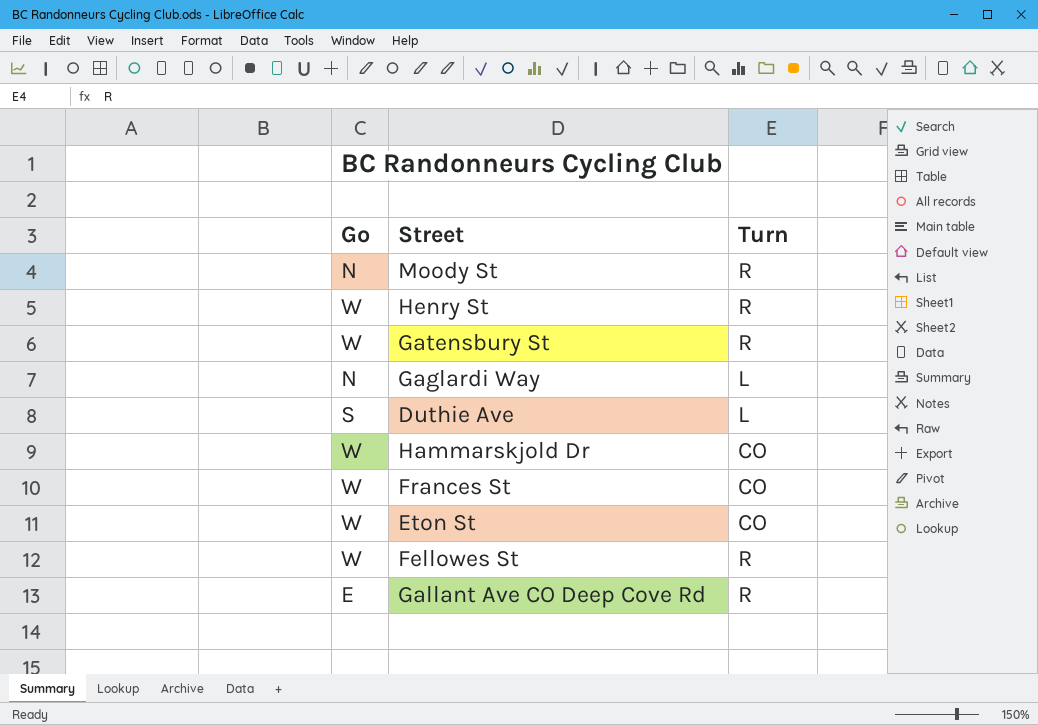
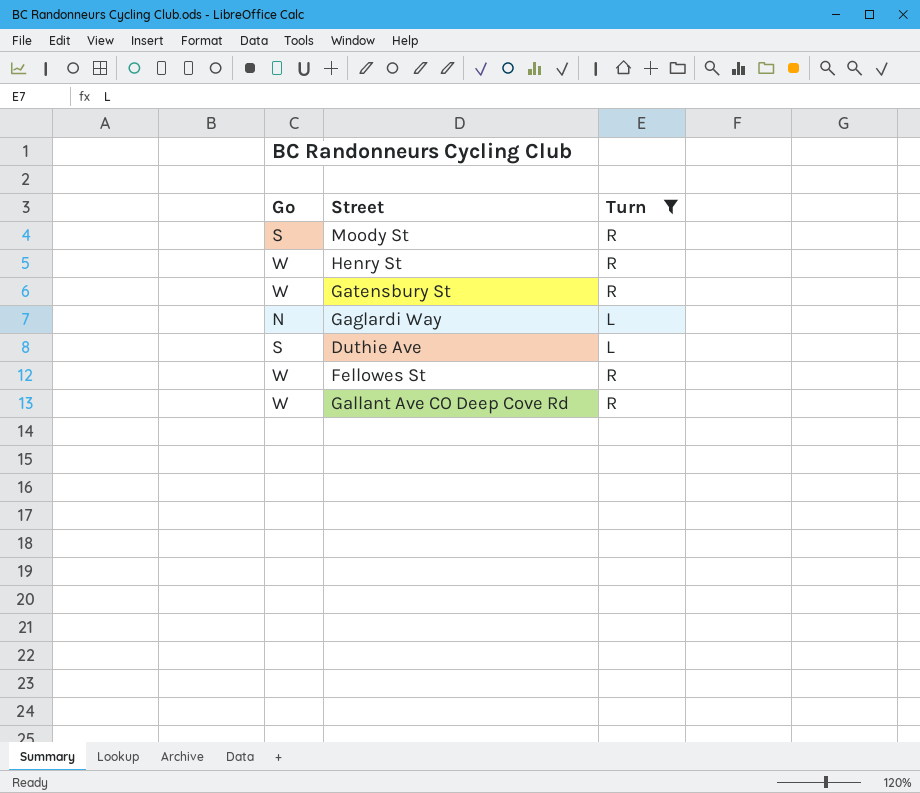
filter: none -> Turn != CO
Moody St | Go: N -> S
Gallant Ave CO Deep Cove Rd | Go: E -> W

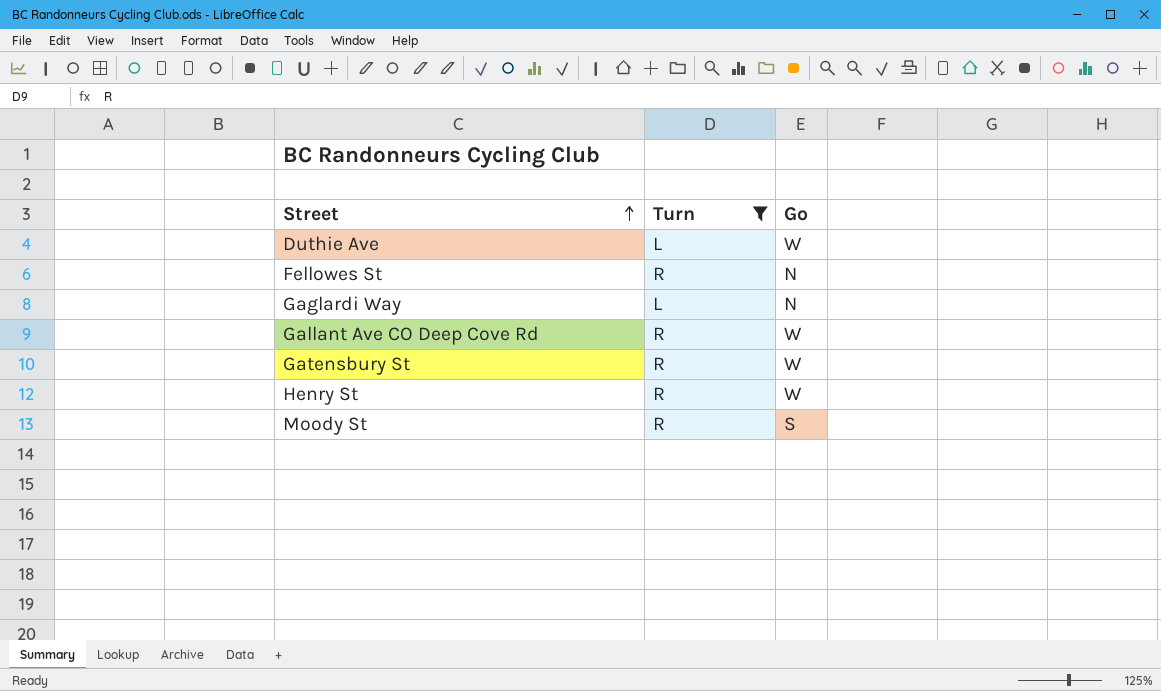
row order: none -> Street ascending
column Go | position: 1 -> 3
Duthie Ave | Go: S -> W
Fellowes St | Go: W -> N

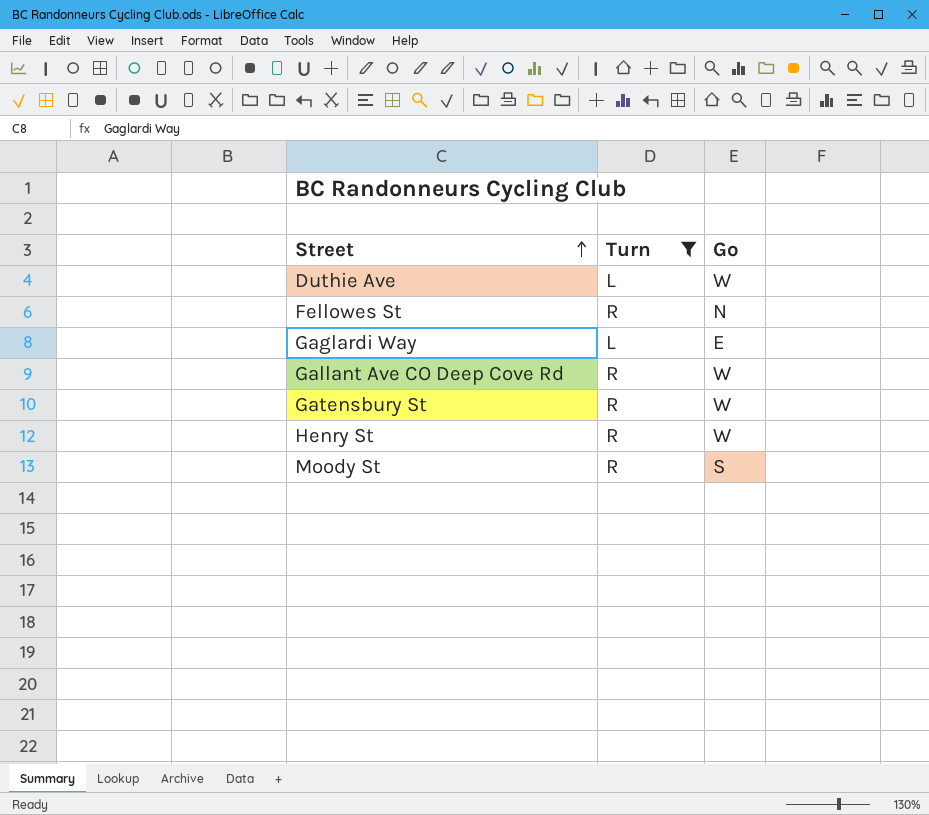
Gaglardi Way | Go: N -> E

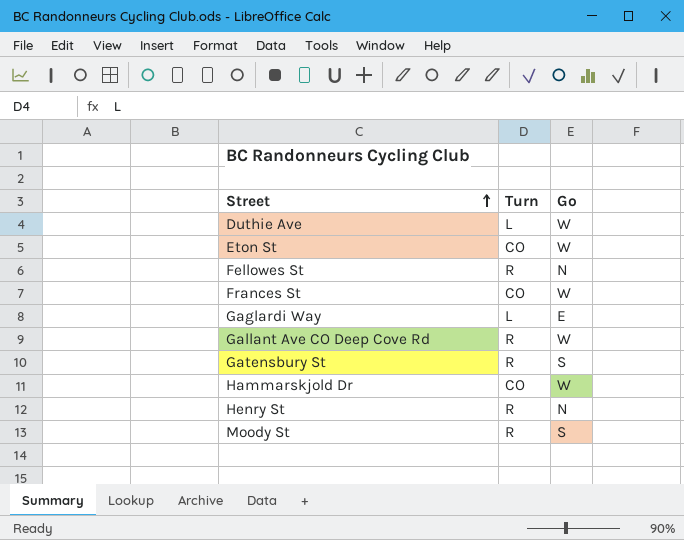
filter: Turn != CO -> none
Gatensbury St | Go: W -> S
Henry St | Go: W -> N

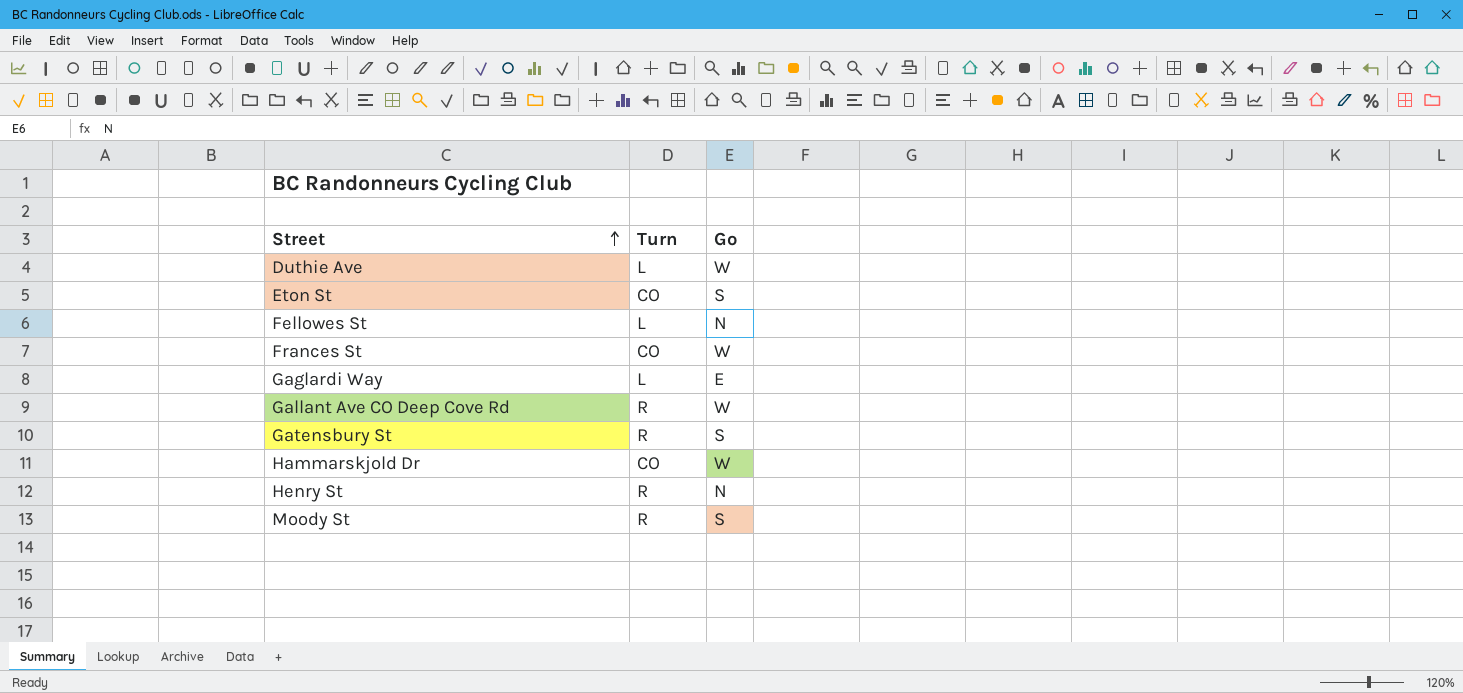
Eton St | Go: W -> S
Fellowes St | Turn: R -> L

